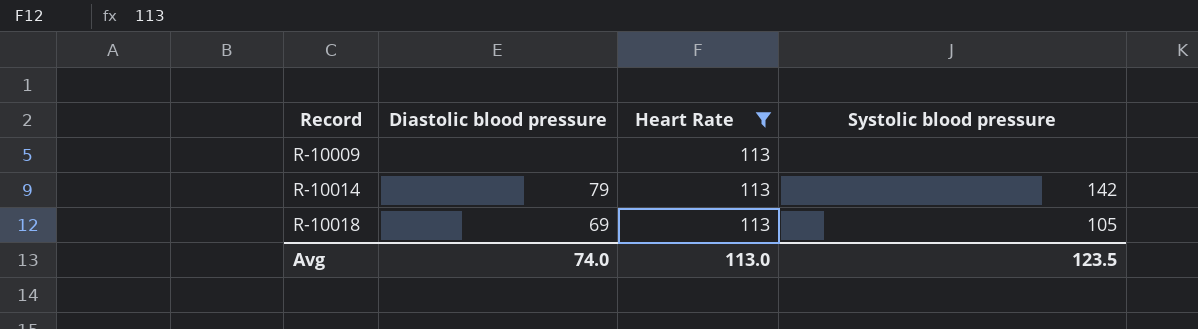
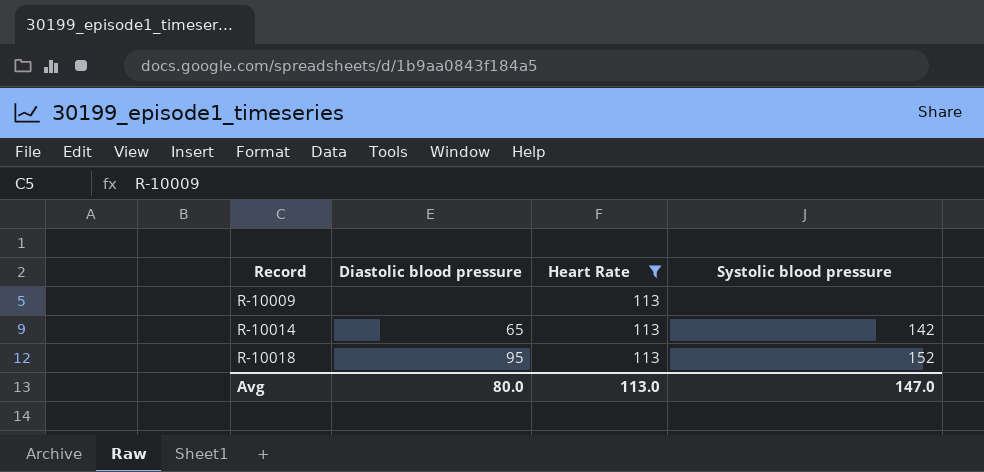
R-10014 | Diastolic blood pressure: 79 -> 65
R-10018 | Diastolic blood pressure: 69 -> 95
R-10018 | Systolic blood pressure: 105 -> 152
Avg | Diastolic blood pressure: 74.0 -> 80.0
Avg | Systolic blood pressure: 123.5 -> 147.0

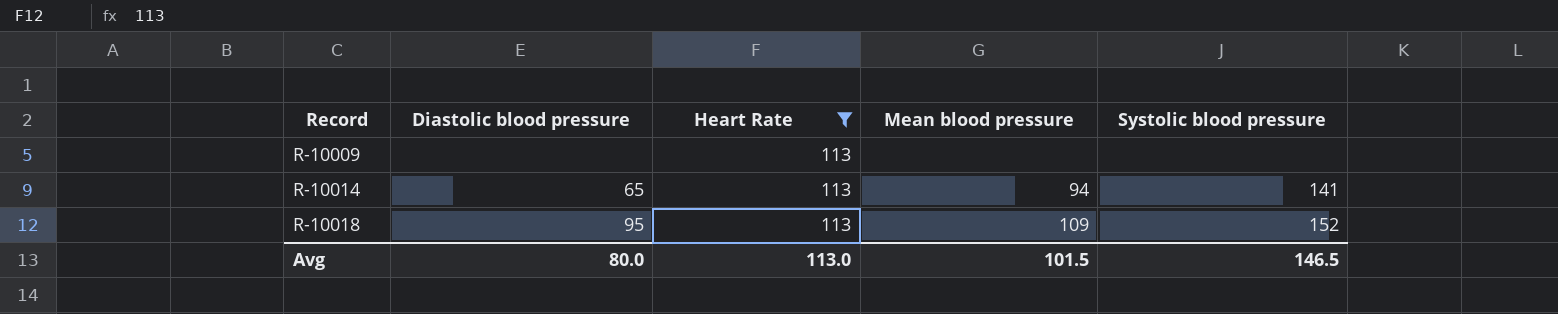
column Mean blood pressure | position: none -> 4
R-10014 | Systolic blood pressure: 142 -> 141
Avg | Systolic blood pressure: 147.0 -> 146.5

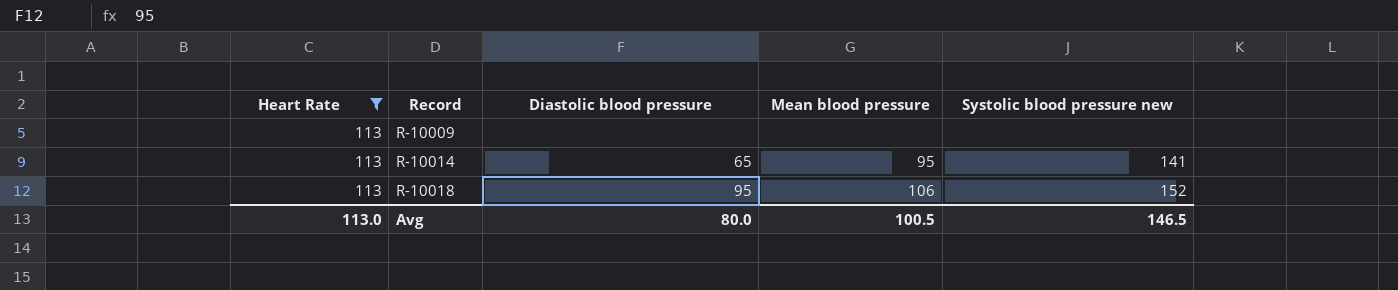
column Heart Rate | position: 3 -> 1
column name: Systolic blood pressure -> Systolic blood pressure new
R-10014 | Mean blood pressure: 94 -> 95
R-10018 | Mean blood pressure: 109 -> 106
Avg | Mean blood pressure: 101.5 -> 100.5

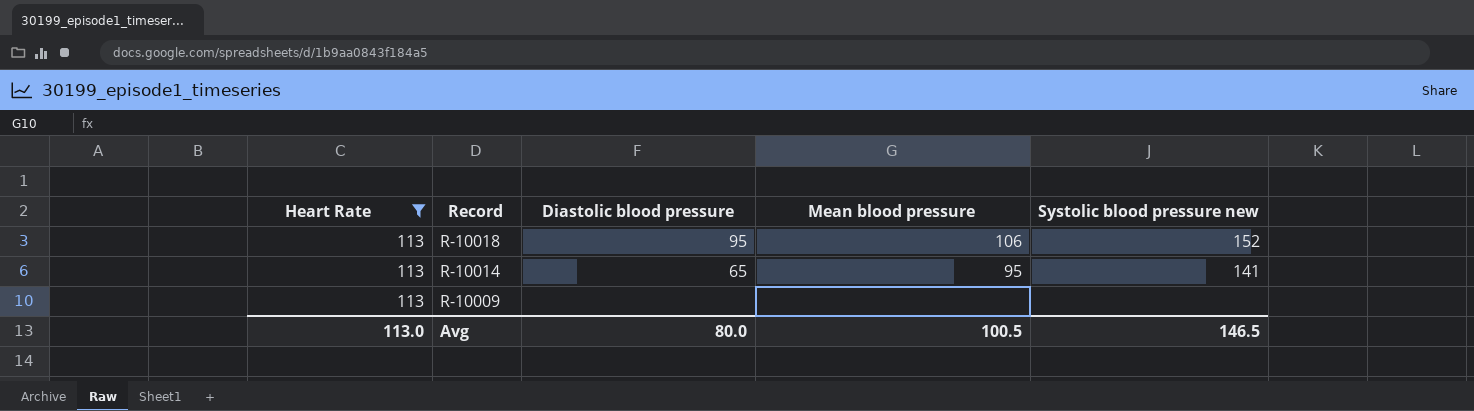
row order: Record ascending -> Record descending

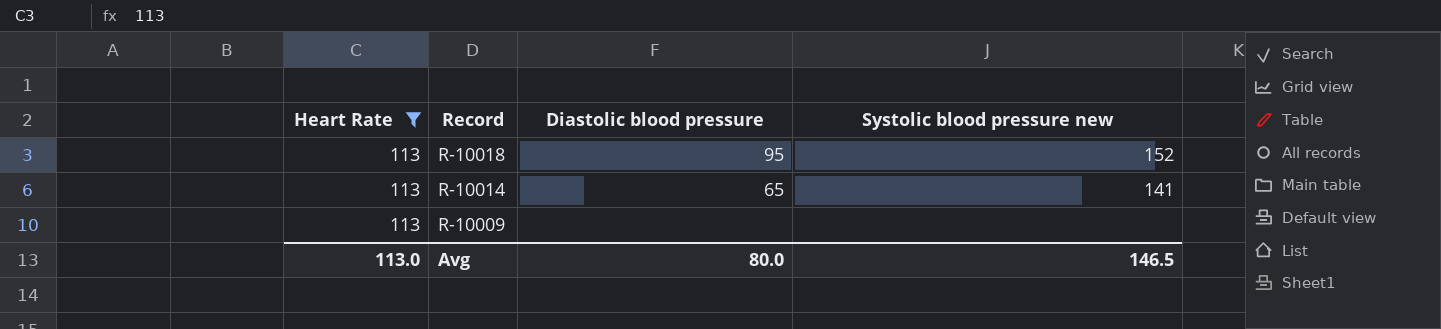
column Mean blood pressure | position: 4 -> none

